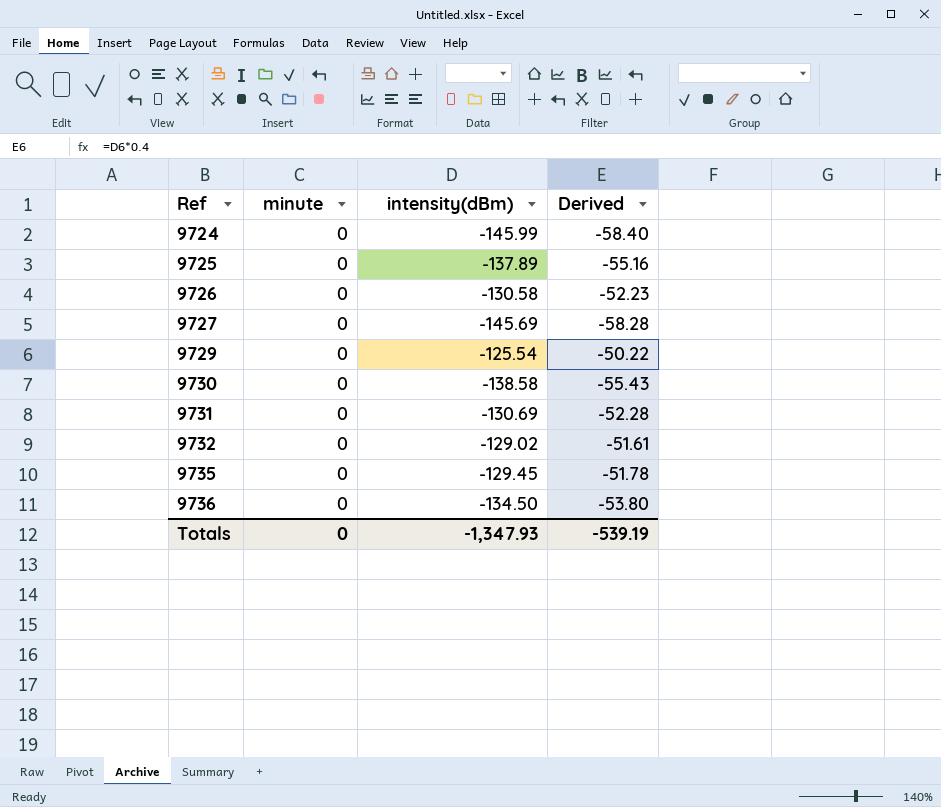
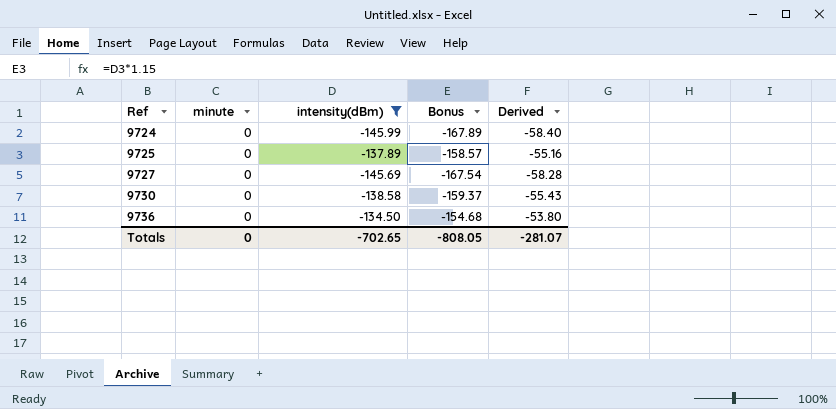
filter: none -> intensity(dBm) <= -134.50
column Bonus | formula: none -> [intensity(dBm)] * 1.15
Totals | intensity(dBm): -1,347.93 -> -702.65
Totals | Derived: -539.19 -> -281.07

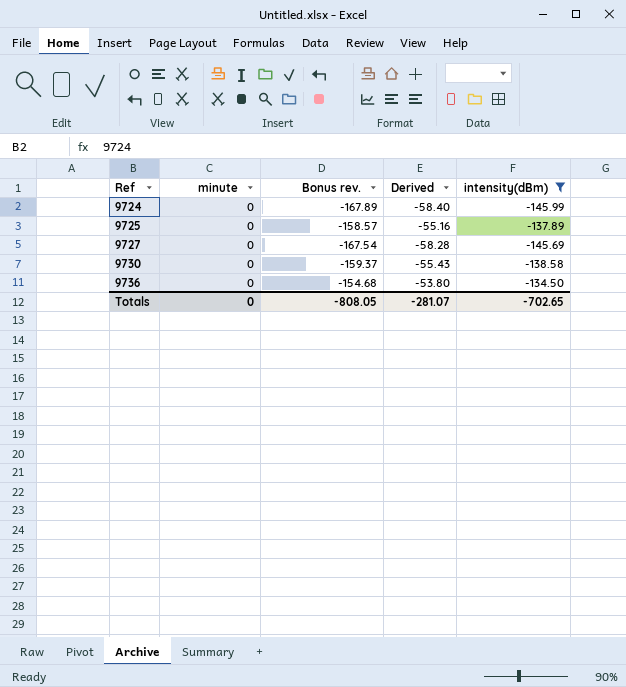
column name: Bonus -> Bonus rev.
column intensity(dBm) | position: 3 -> 5

